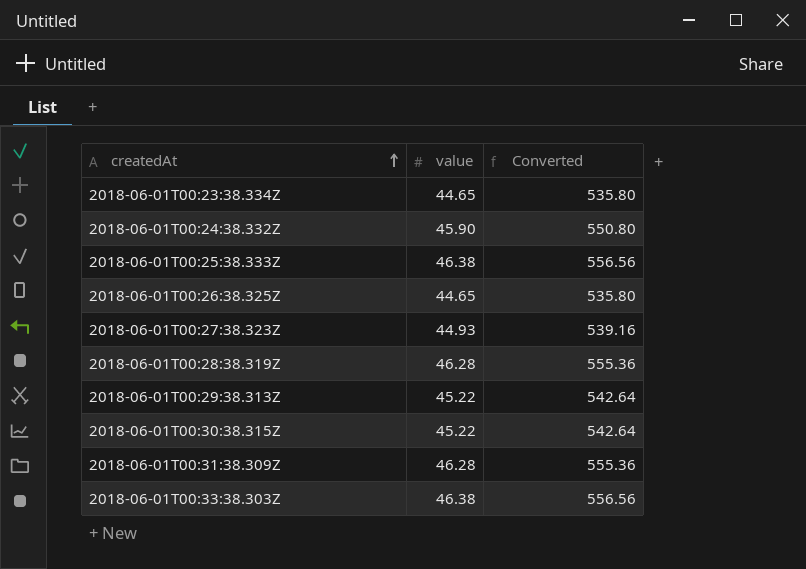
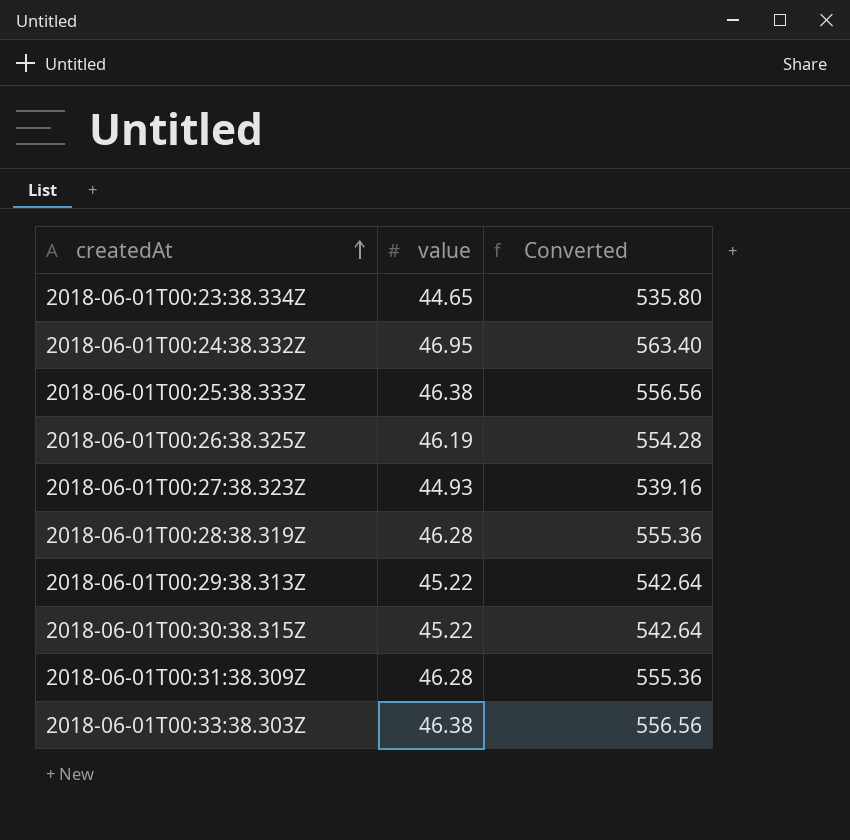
2018-06-01T00:24:38.332Z | value: 45.90 -> 46.95
2018-06-01T00:24:38.332Z | Converted: 550.80 -> 563.40
2018-06-01T00:26:38.325Z | value: 44.65 -> 46.19
2018-06-01T00:26:38.325Z | Converted: 535.80 -> 554.28

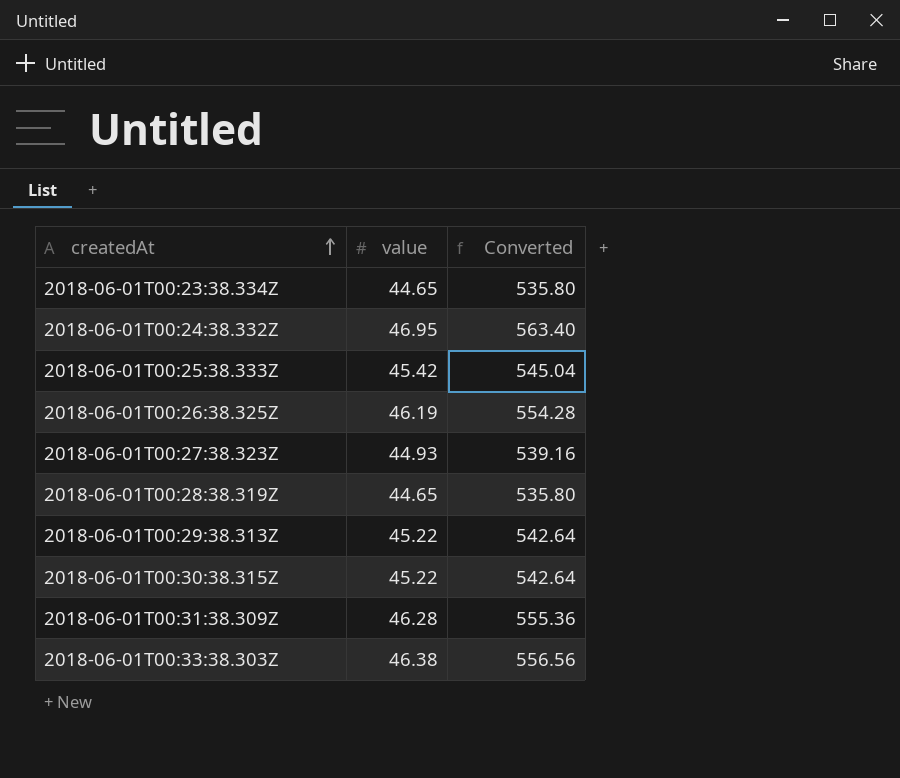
2018-06-01T00:25:38.333Z | value: 46.38 -> 45.42
2018-06-01T00:25:38.333Z | Converted: 556.56 -> 545.04
2018-06-01T00:28:38.319Z | value: 46.28 -> 44.65
2018-06-01T00:28:38.319Z | Converted: 555.36 -> 535.80

